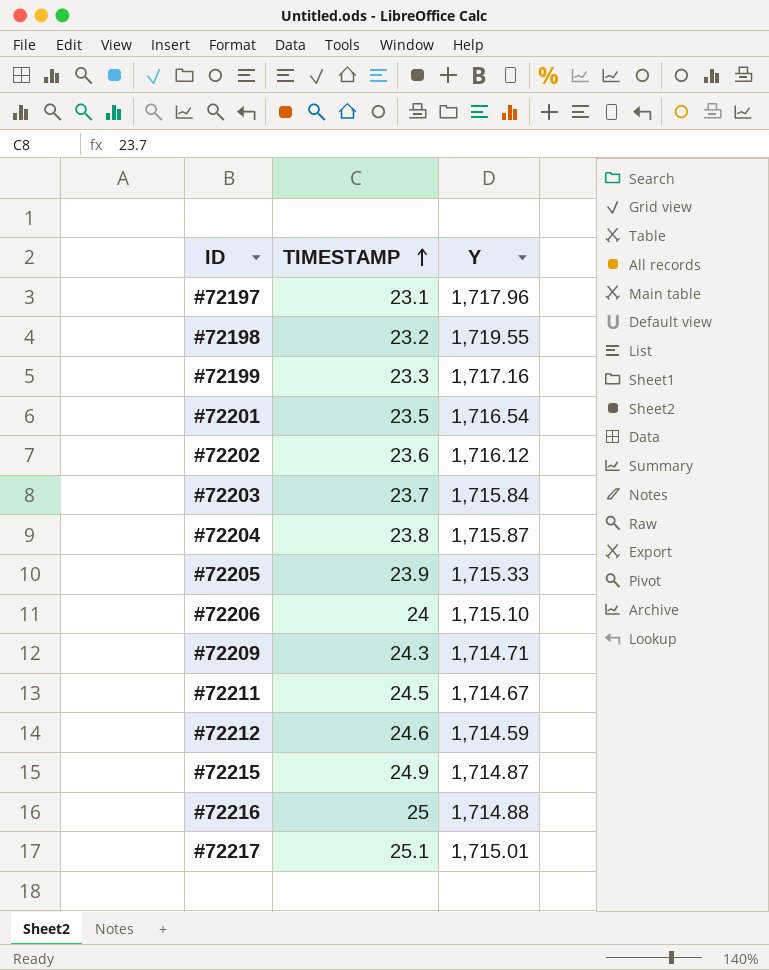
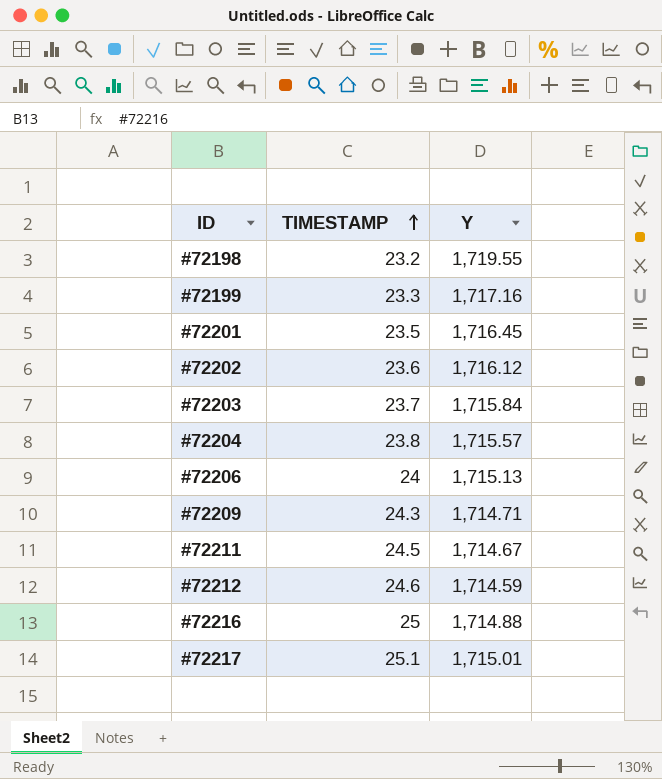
row #72197: 23.1 | 1,717.96 -> none
row #72205: 23.9 | 1,715.33 -> none
row #72215: 24.9 | 1,714.87 -> none
#72201 | Y: 1,716.54 -> 1,716.45
#72204 | Y: 1,715.87 -> 1,715.57
#72206 | Y: 1,715.10 -> 1,715.13

